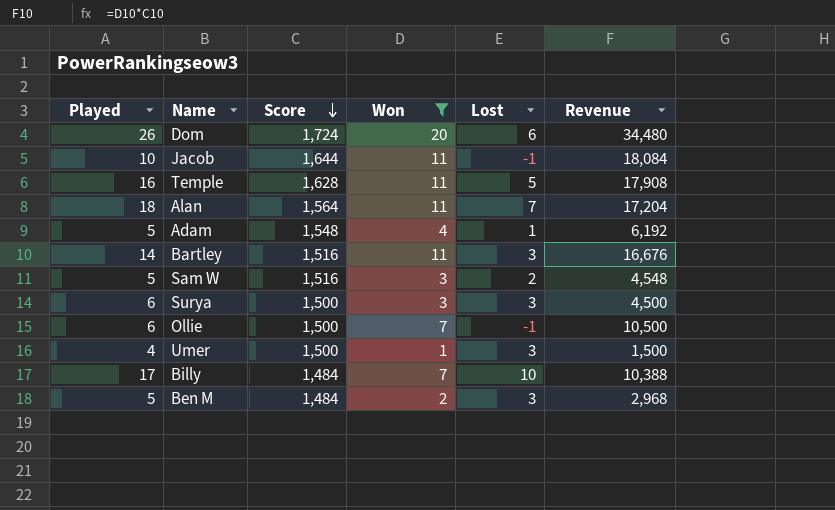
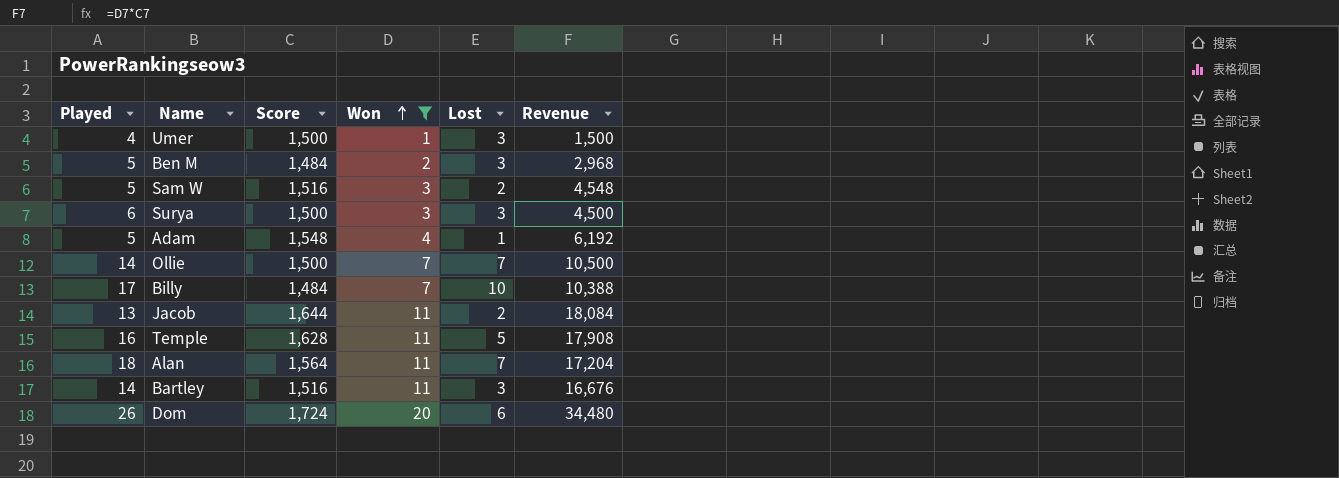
row order: Score descending -> Won ascending
Ollie | Played: 6 -> 14
Ollie | Lost: -1 -> 7
Jacob | Played: 10 -> 13
Jacob | Lost: -1 -> 2

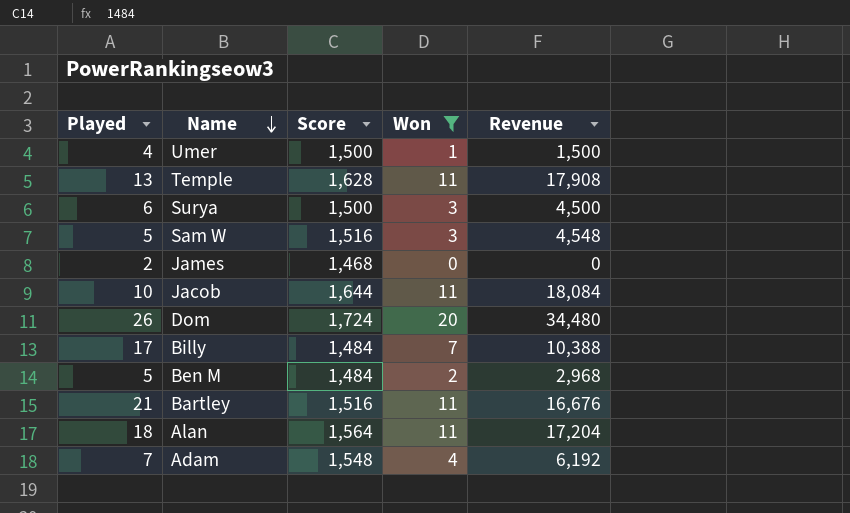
row order: Won ascending -> Name descending
column Lost | formula: [Played] - [Won] -> none
row Ollie: 14 | 1,500 | 7 | 7 | 10,500 -> none
Temple | Played: 16 -> 13
row James: none -> 2 | 1,468 | 0 | 0
Jacob | Played: 13 -> 10
Bartley | Played: 14 -> 21
Adam | Played: 5 -> 7

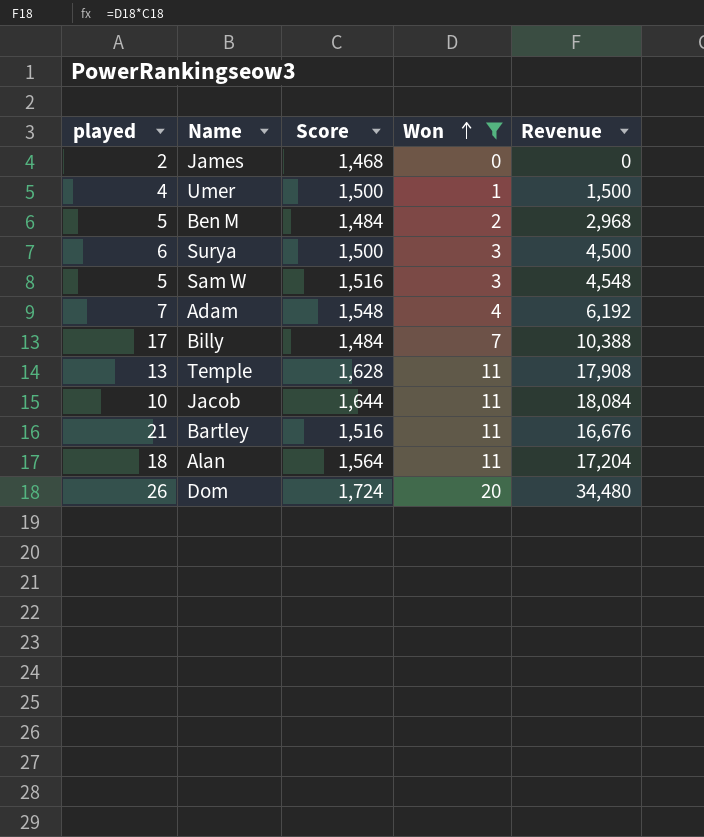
row order: Name descending -> Won ascending
column name: Played -> played

